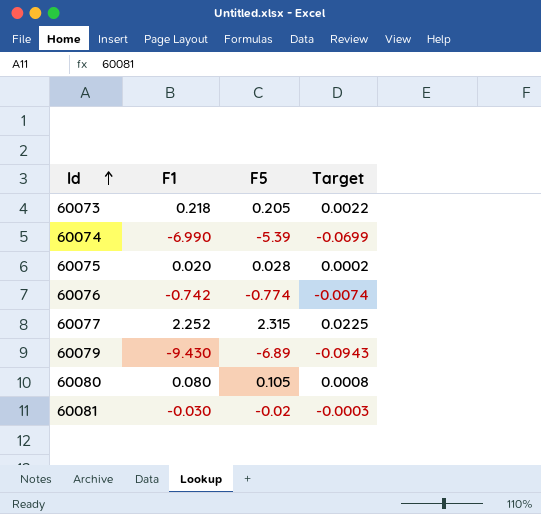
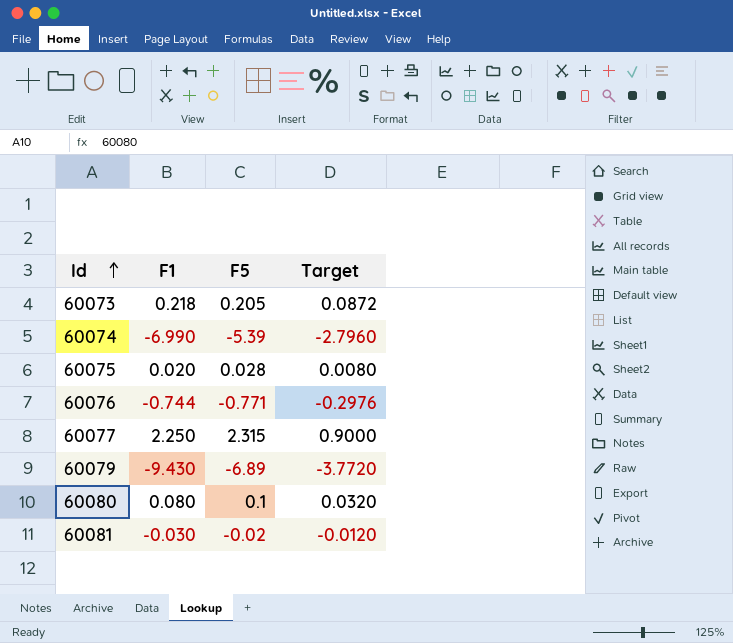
column Target | formula: [F1] * 0.01 -> [F1] * 0.4
60076 | F1: -0.742 -> -0.744
60076 | F5: -0.774 -> -0.771
60077 | F1: 2.252 -> 2.250
60080 | F5: 0.105 -> 0.1

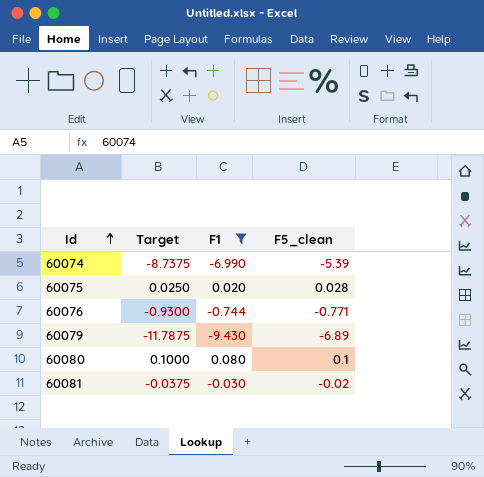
filter: none -> F1 <= 0.080
column Target | formula: [F1] * 0.4 -> [F1] * 1.25
column Target | position: 4 -> 2
column name: F5 -> F5_clean

